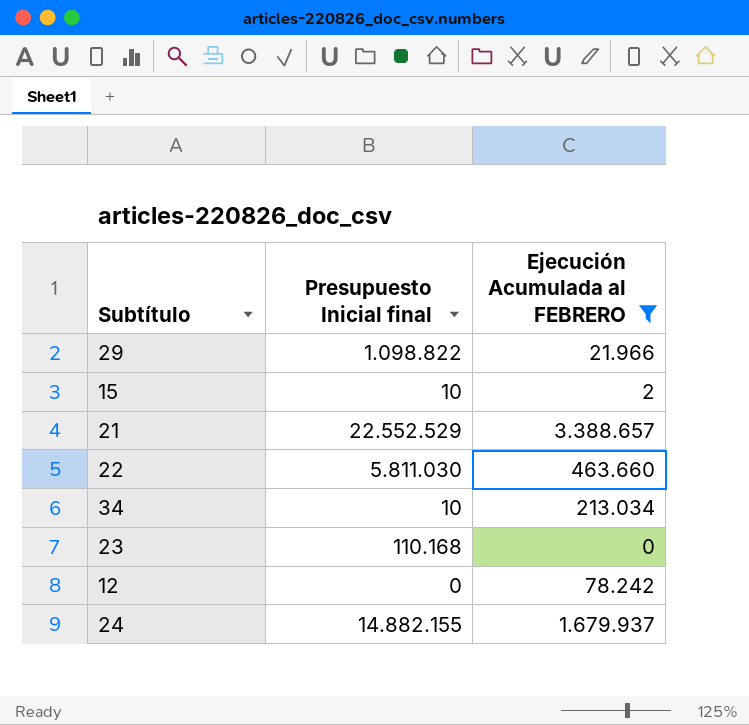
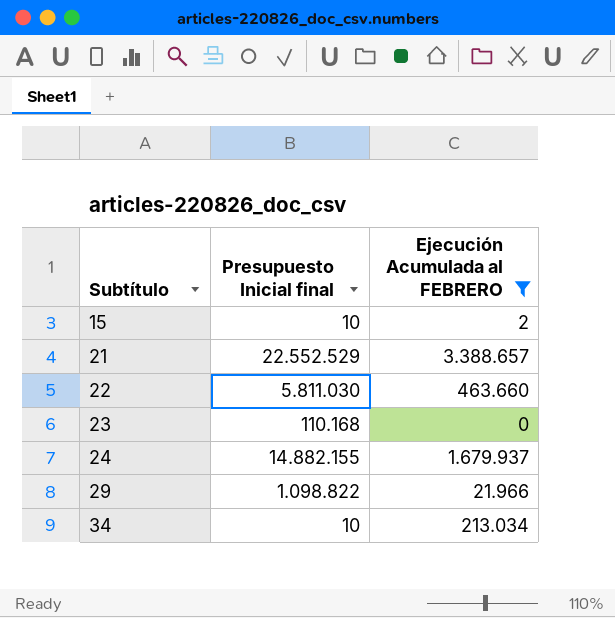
row order: none -> Subtítulo ascending
row 12: 0 | 78.242 -> none

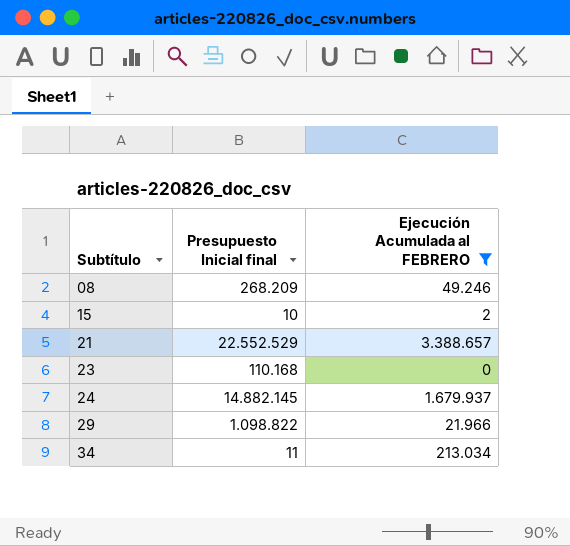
row 22: 5.811.030 | 463.660 -> none
row 08: none -> 268.209 | 49.246
24 | Presupuesto Inicial final: 14.882.155 -> 14.882.145
34 | Presupuesto Inicial final: 10 -> 11

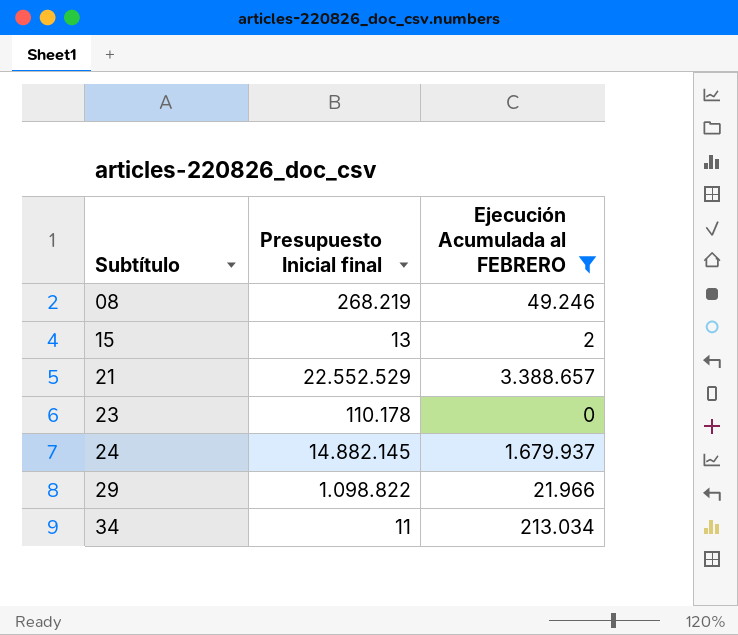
08 | Presupuesto Inicial final: 268.209 -> 268.219
15 | Presupuesto Inicial final: 10 -> 13
23 | Presupuesto Inicial final: 110.168 -> 110.178

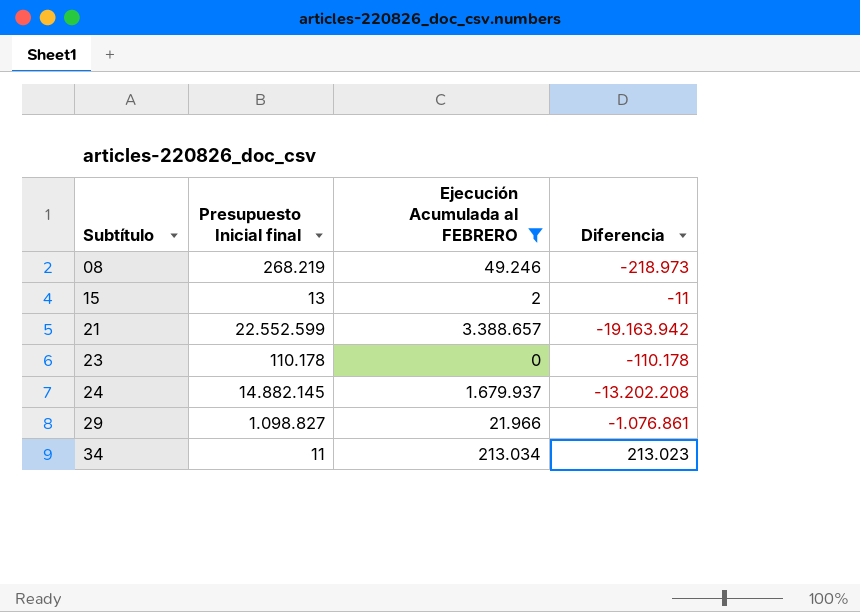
column Diferencia | formula: none -> [Ejecución Acumulada al FEBRERO] - [Presupuesto Inicial final]
21 | Presupuesto Inicial final: 22.552.529 -> 22.552.599
29 | Presupuesto Inicial final: 1.098.822 -> 1.098.827

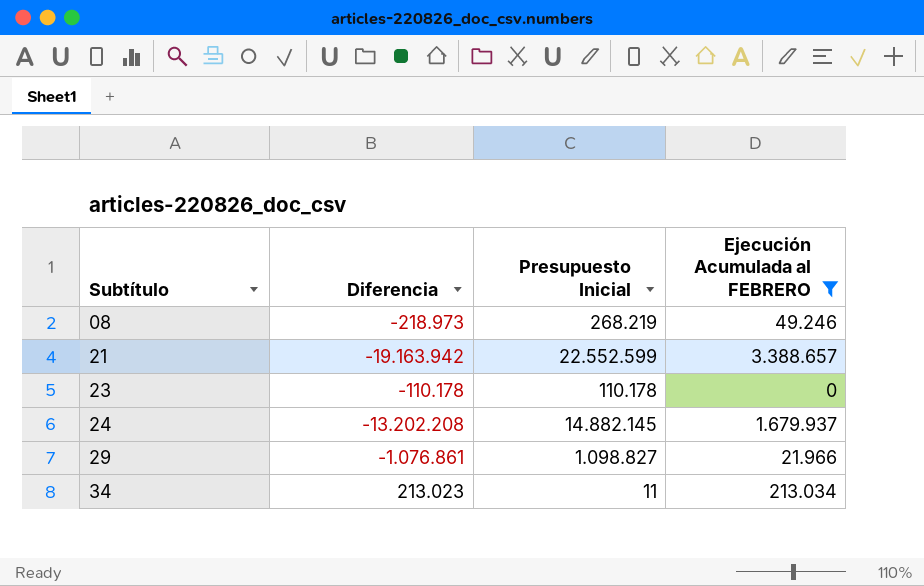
column Diferencia | position: 4 -> 2
column name: Presupuesto Inicial final -> Presupuesto Inicial
row 15: 13 | 2 | -11 -> none

